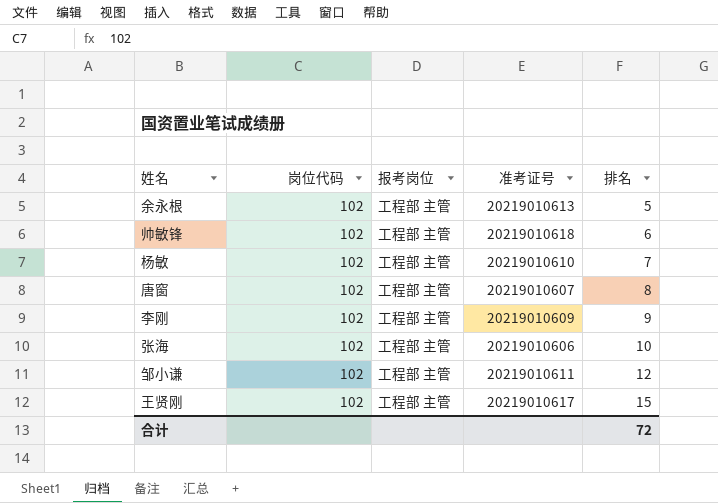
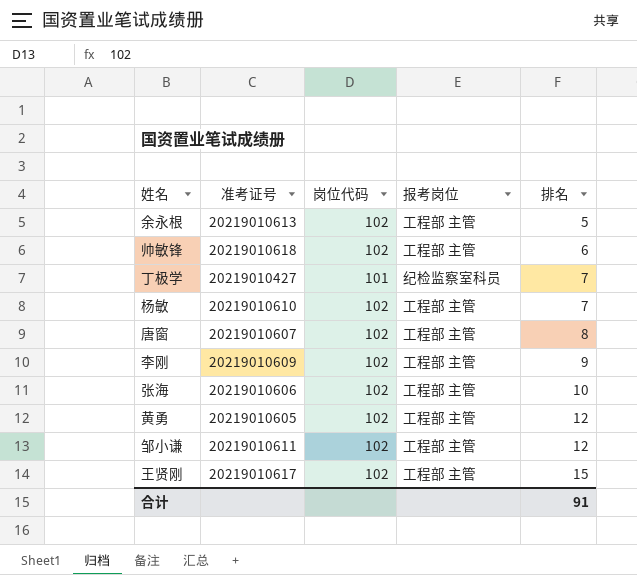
column 准考证号 | position: 4 -> 2
row 丁极学: none -> 20219010427 | 101 | 纪检监察室科员 | 7
row 黄勇: none -> 20219010605 | 102 | 工程部 主管 | 12
合计 | 排名: 72 -> 91

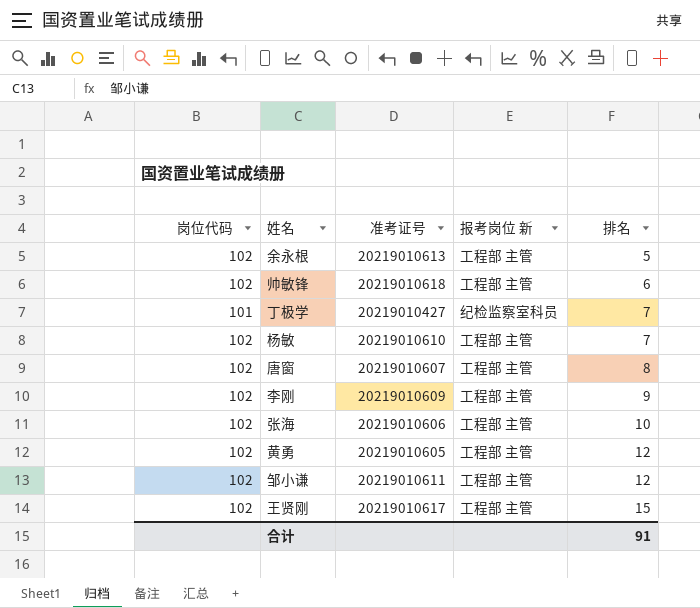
column 岗位代码 | position: 3 -> 1
column name: 报考岗位 -> 报考岗位 新

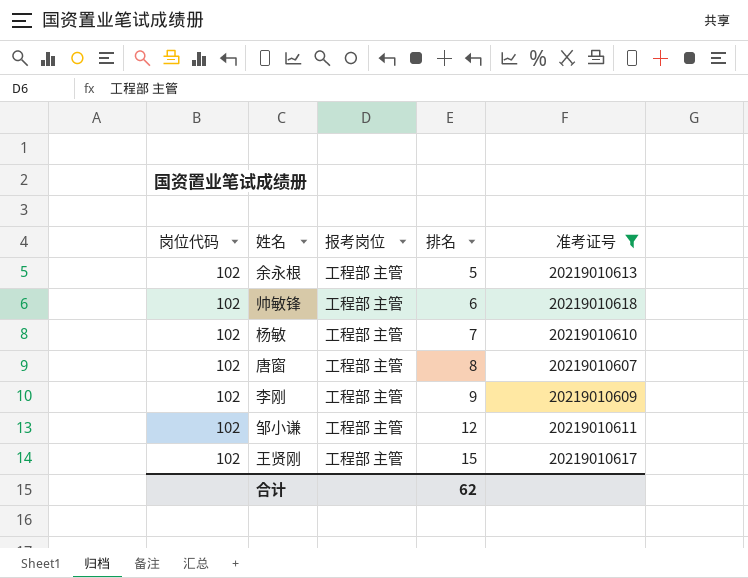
filter: none -> 准考证号 >= 20219010607
column name: 报考岗位 新 -> 报考岗位
column 准考证号 | position: 3 -> 5
合计 | 排名: 91 -> 62

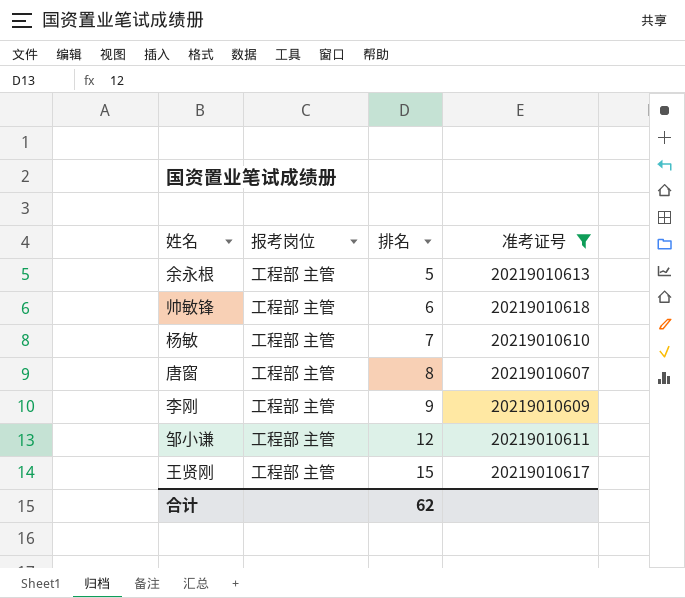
column 岗位代码 | position: 1 -> none

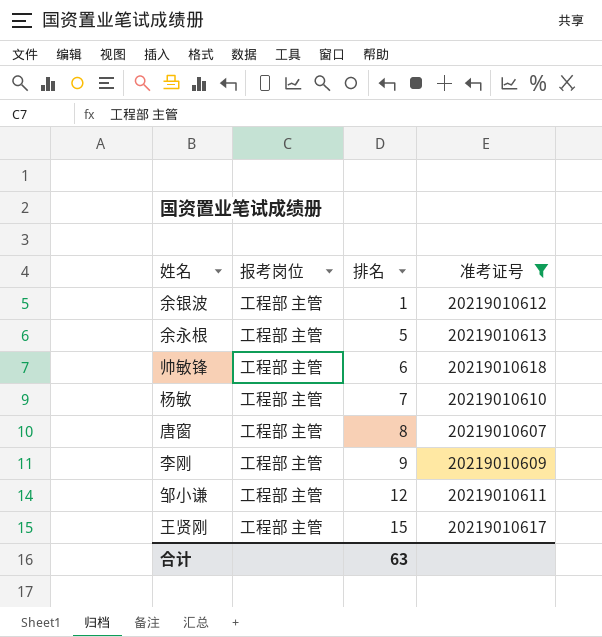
row 余银波: none -> 工程部 主管 | 1 | 20219010612
合计 | 排名: 62 -> 63

